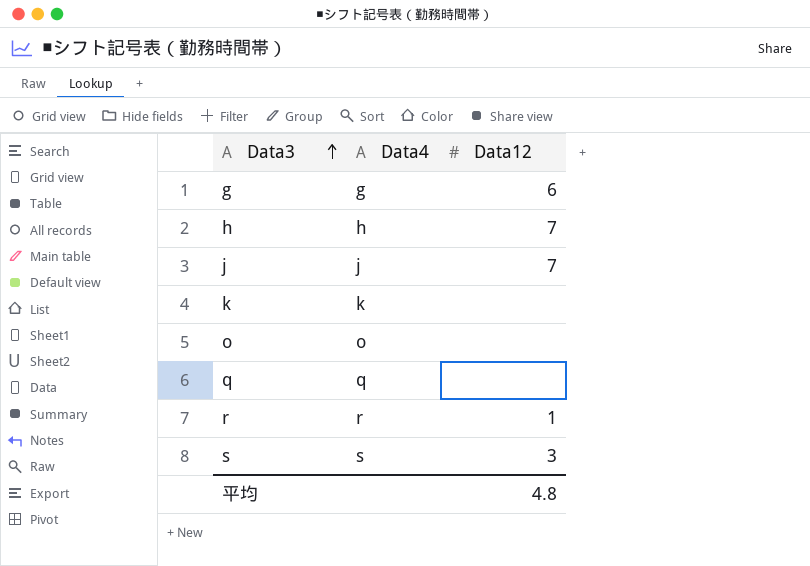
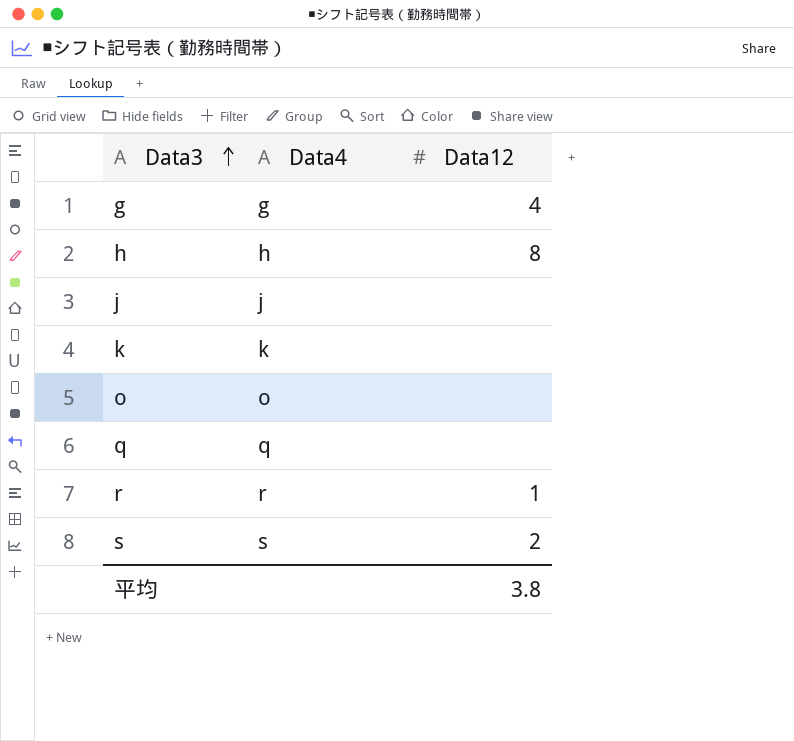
g | Data12: 6 -> 4
h | Data12: 7 -> 8
j | Data12: 7 -> none
s | Data12: 3 -> 2
平均 | Data12: 4.8 -> 3.8

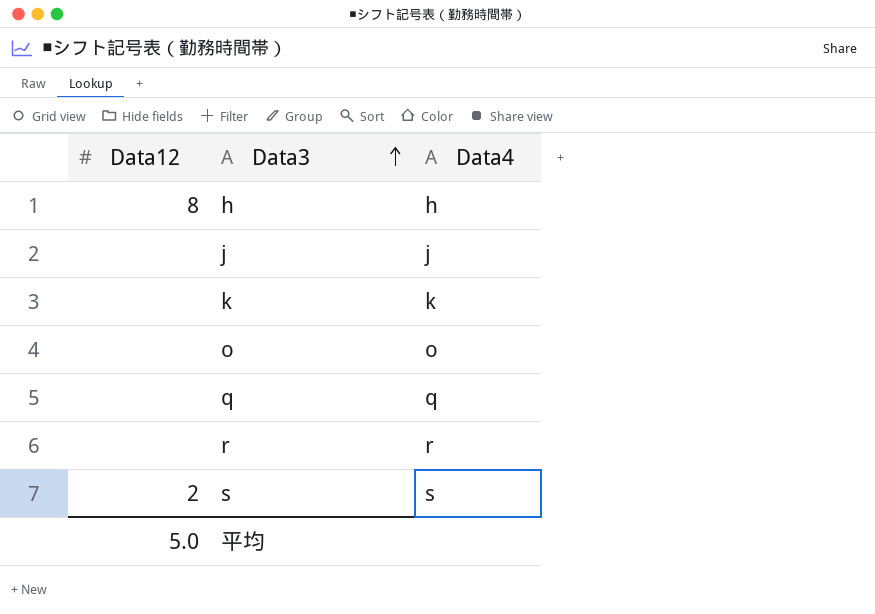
column Data12 | position: 3 -> 1
row g: g | 4 -> none
r | Data12: 1 -> none
平均 | Data12: 3.8 -> 5.0

